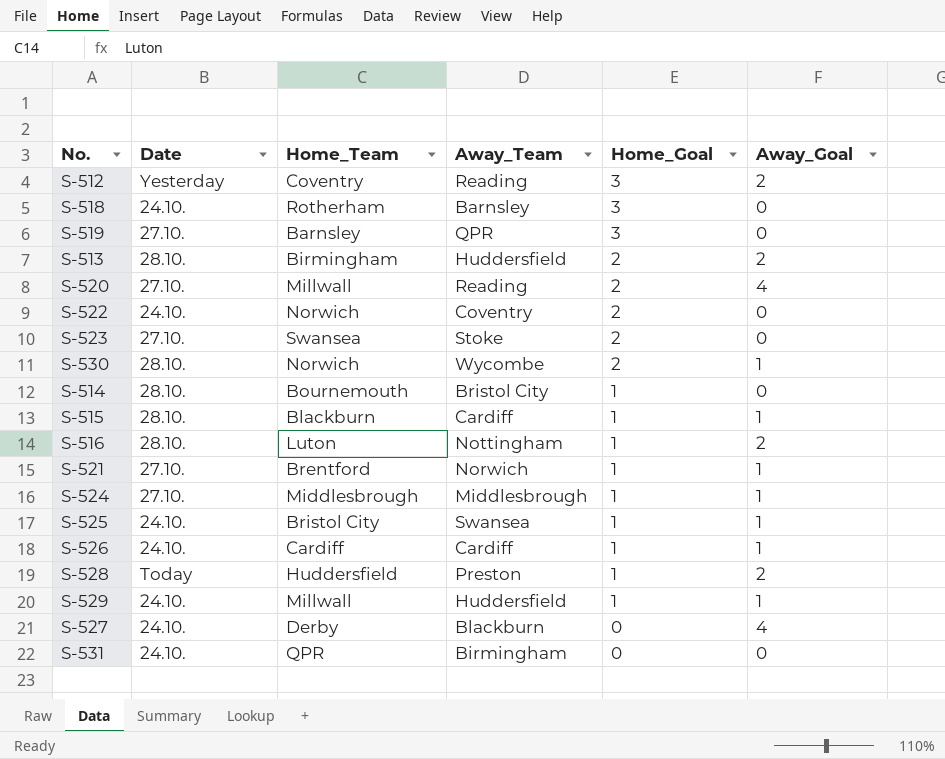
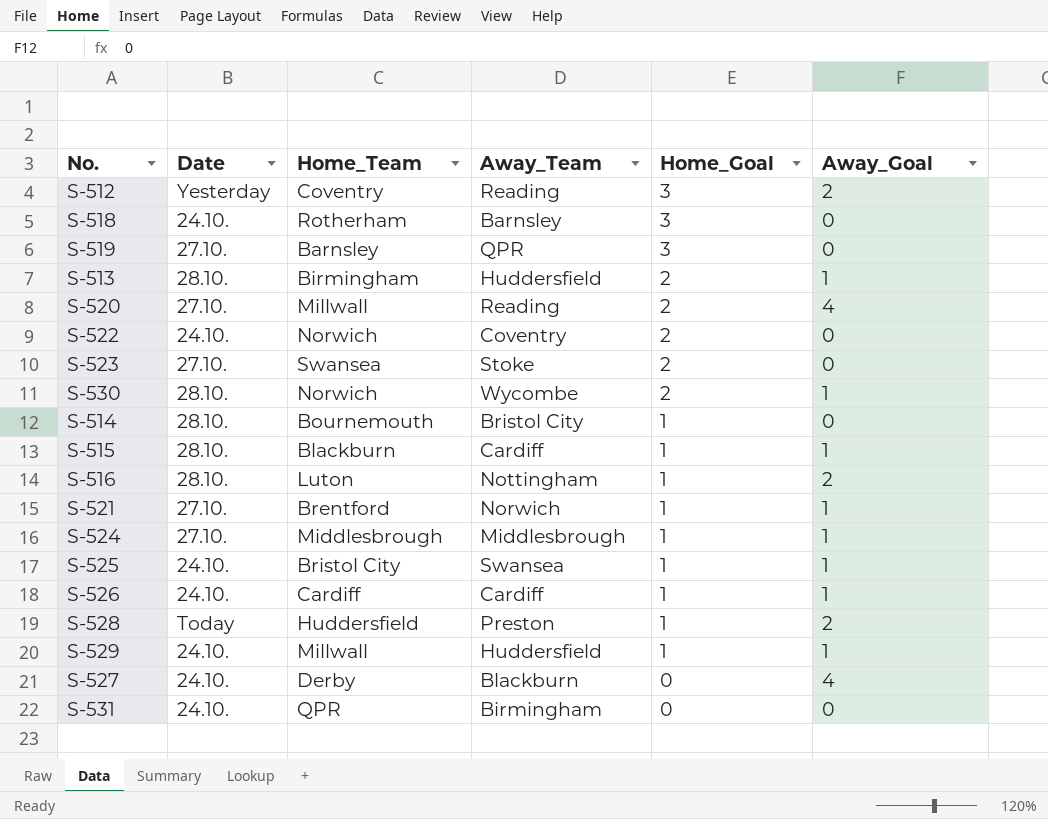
S-513 | Away_Goal: 2 -> 1

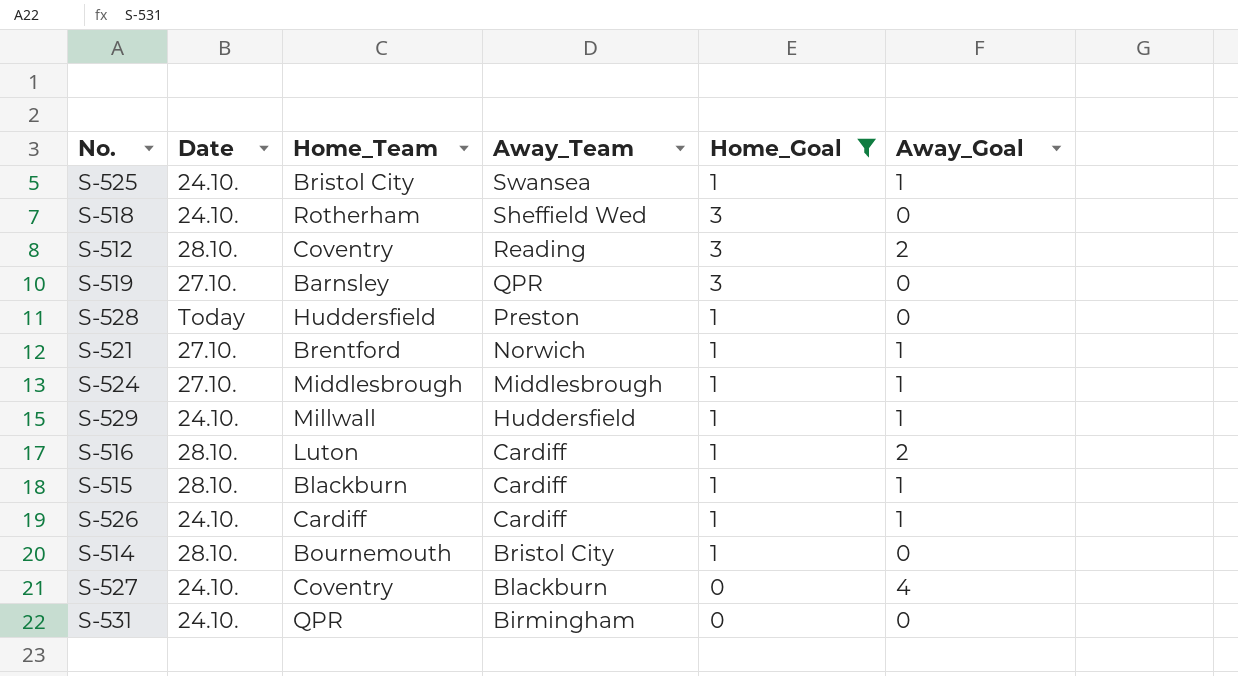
filter: none -> Home_Goal != 2
row order: Home_Goal descending -> Away_Team descending
S-518 | Away_Team: Barnsley -> Sheffield Wed
S-512 | Date: Yesterday -> 28.10.
S-528 | Away_Goal: 2 -> 0
S-516 | Away_Team: Nottingham -> Cardiff
S-527 | Home_Team: Derby -> Coventry

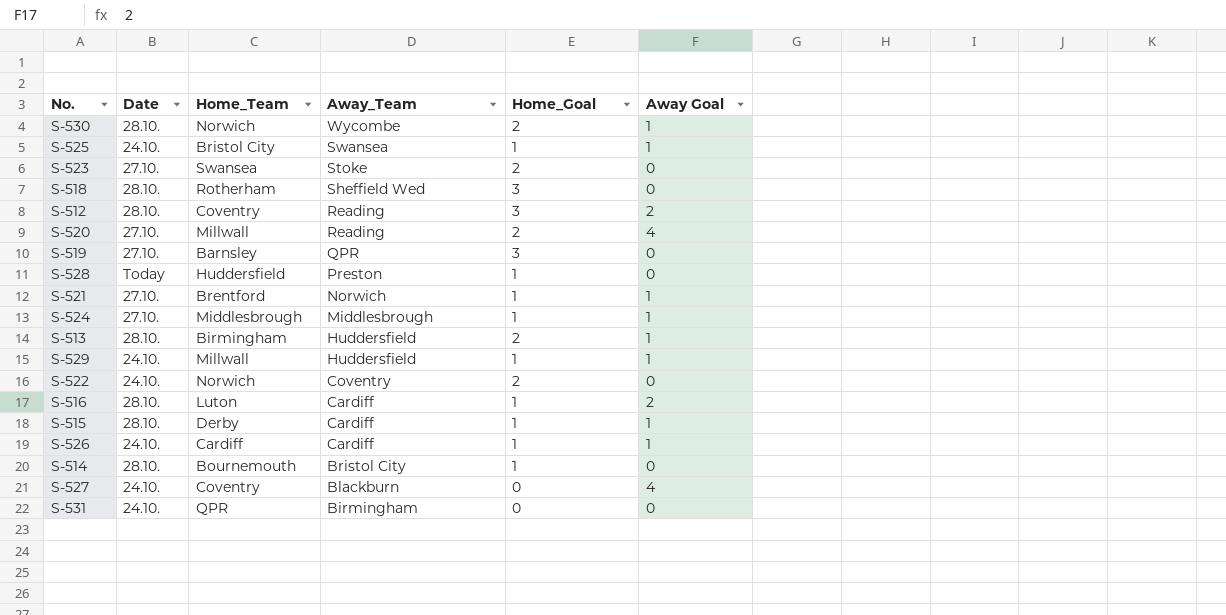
filter: Home_Goal != 2 -> none
column name: Away_Goal -> Away Goal
S-518 | Date: 24.10. -> 28.10.
S-515 | Home_Team: Blackburn -> Derby

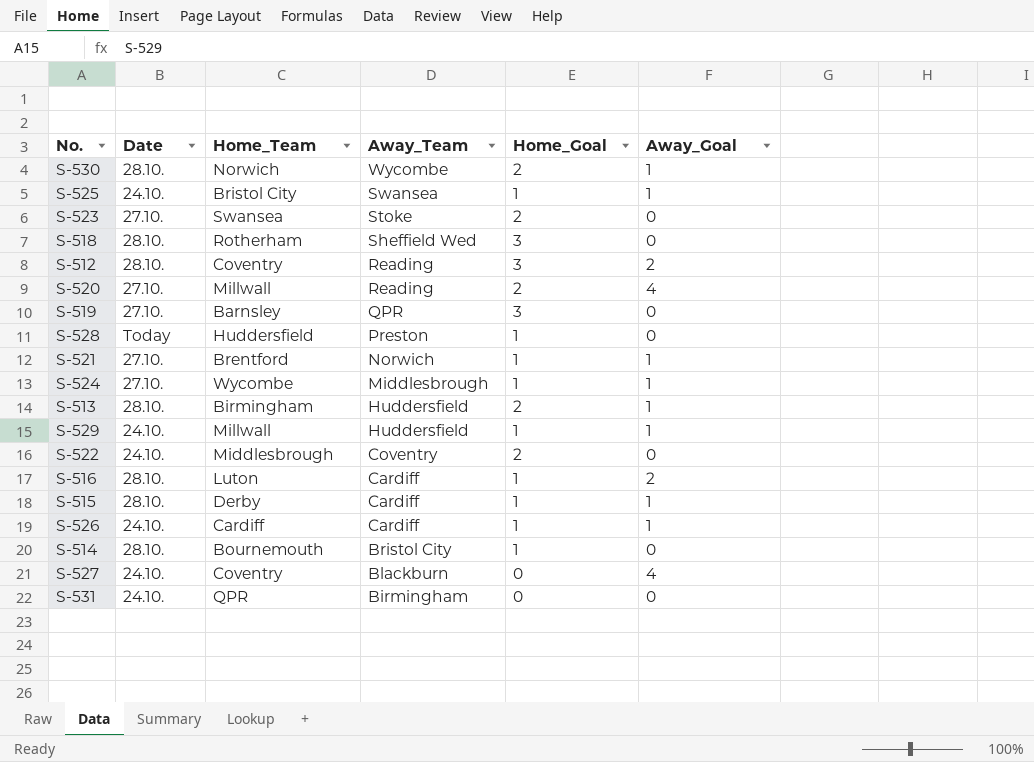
column name: Away Goal -> Away_Goal
S-524 | Home_Team: Middlesbrough -> Wycombe
S-522 | Home_Team: Norwich -> Middlesbrough

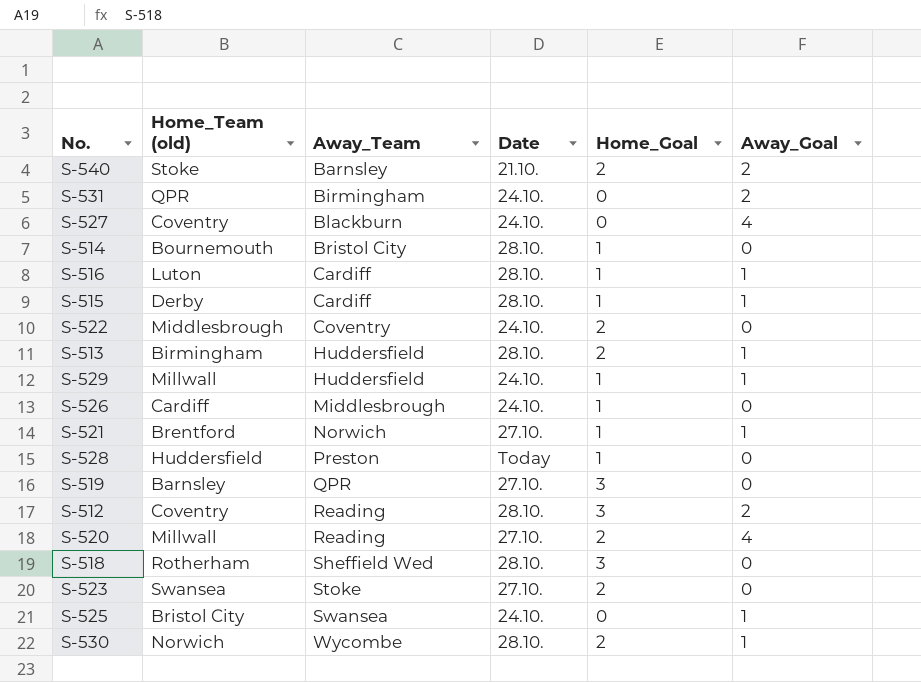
row order: Away_Team descending -> Away_Team ascending
column name: Home_Team -> Home_Team (old)
column Date | position: 2 -> 4
row S-524: 27.10. | Wycombe | Middlesbrough | 1 | 1 -> none
row S-540: none -> Stoke | Barnsley | 21.10. | 2 | 2
S-531 | Away_Goal: 0 -> 2
S-516 | Away_Goal: 2 -> 1
S-526 | Away_Team: Cardiff -> Middlesbrough
S-526 | Away_Goal: 1 -> 0
S-525 | Home_Goal: 1 -> 0

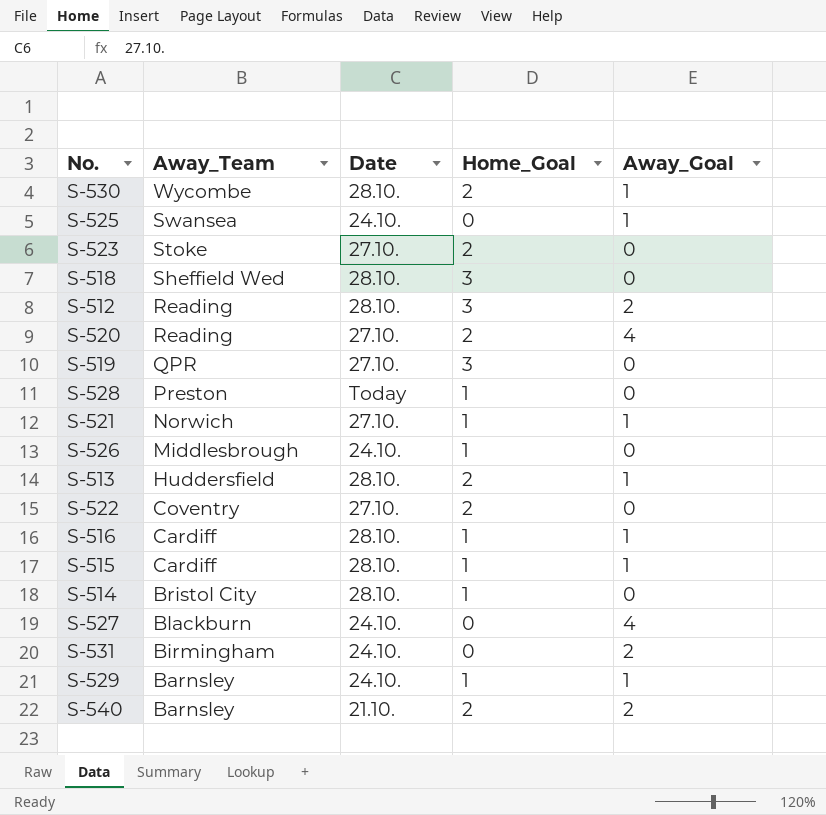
row order: Away_Team ascending -> Away_Team descending
column Home_Team (old) | position: 2 -> none
S-522 | Date: 24.10. -> 27.10.
S-529 | Away_Team: Huddersfield -> Barnsley

